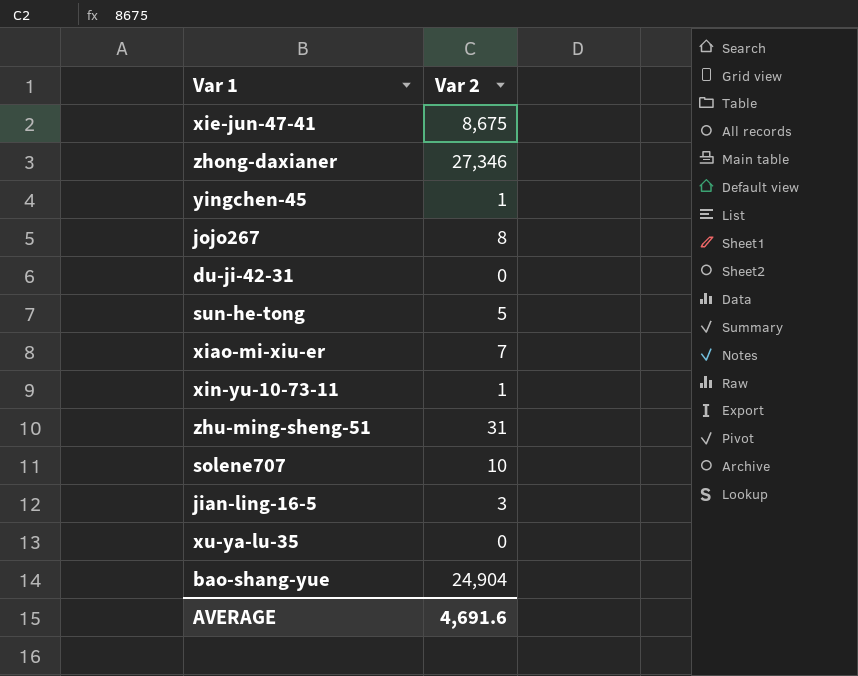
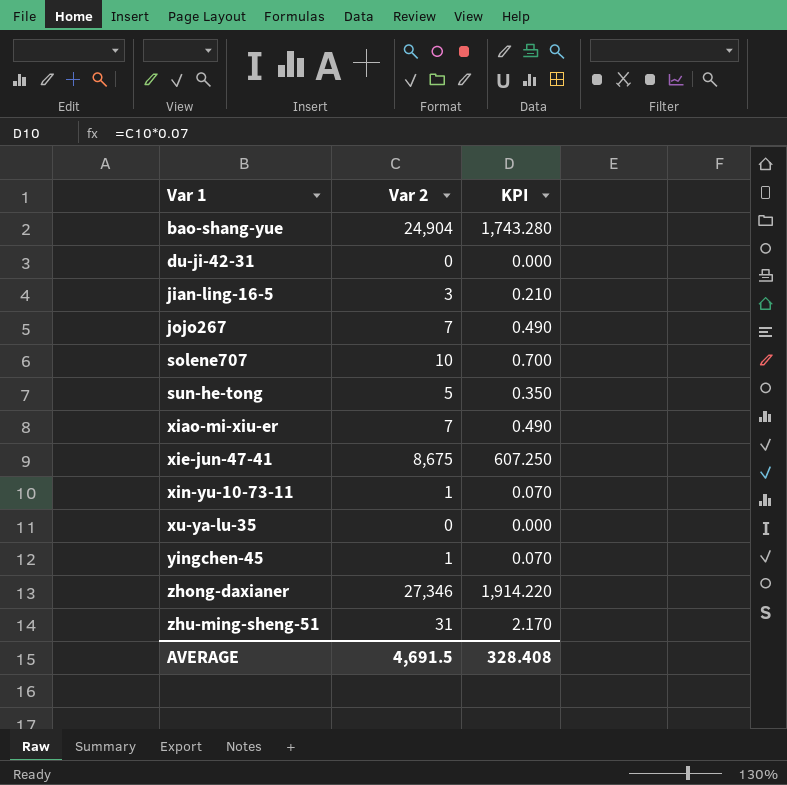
row order: none -> Var 1 ascending
column KPI | formula: none -> [Var 2] * 0.07
jojo267 | Var 2: 8 -> 7
AVERAGE | Var 2: 4,691.6 -> 4,691.5

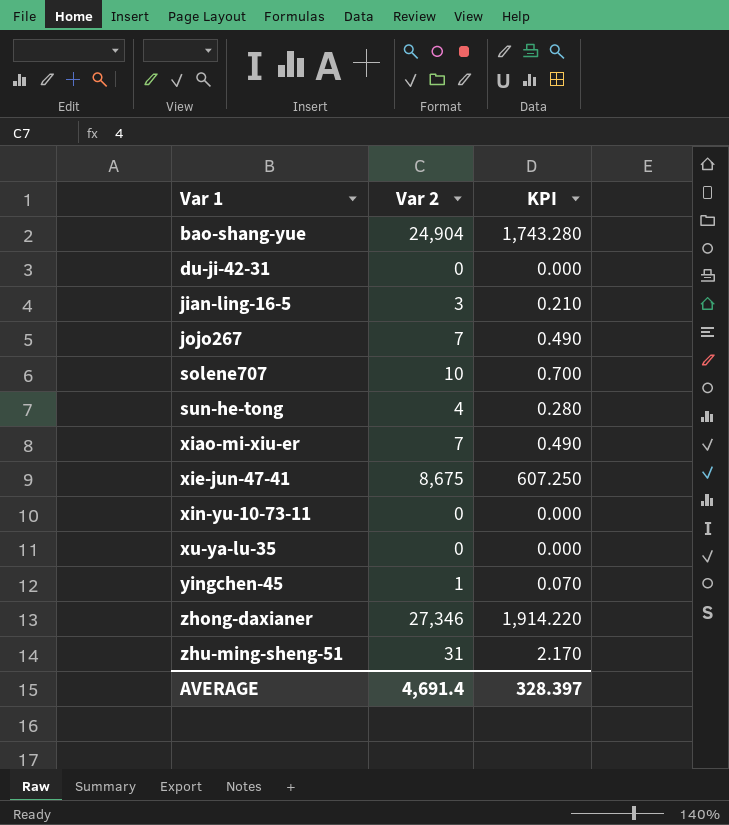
sun-he-tong | Var 2: 5 -> 4
sun-he-tong | KPI: 0.350 -> 0.280
xin-yu-10-73-11 | Var 2: 1 -> 0
xin-yu-10-73-11 | KPI: 0.070 -> 0.000
AVERAGE | Var 2: 4,691.5 -> 4,691.4
AVERAGE | KPI: 328.408 -> 328.397

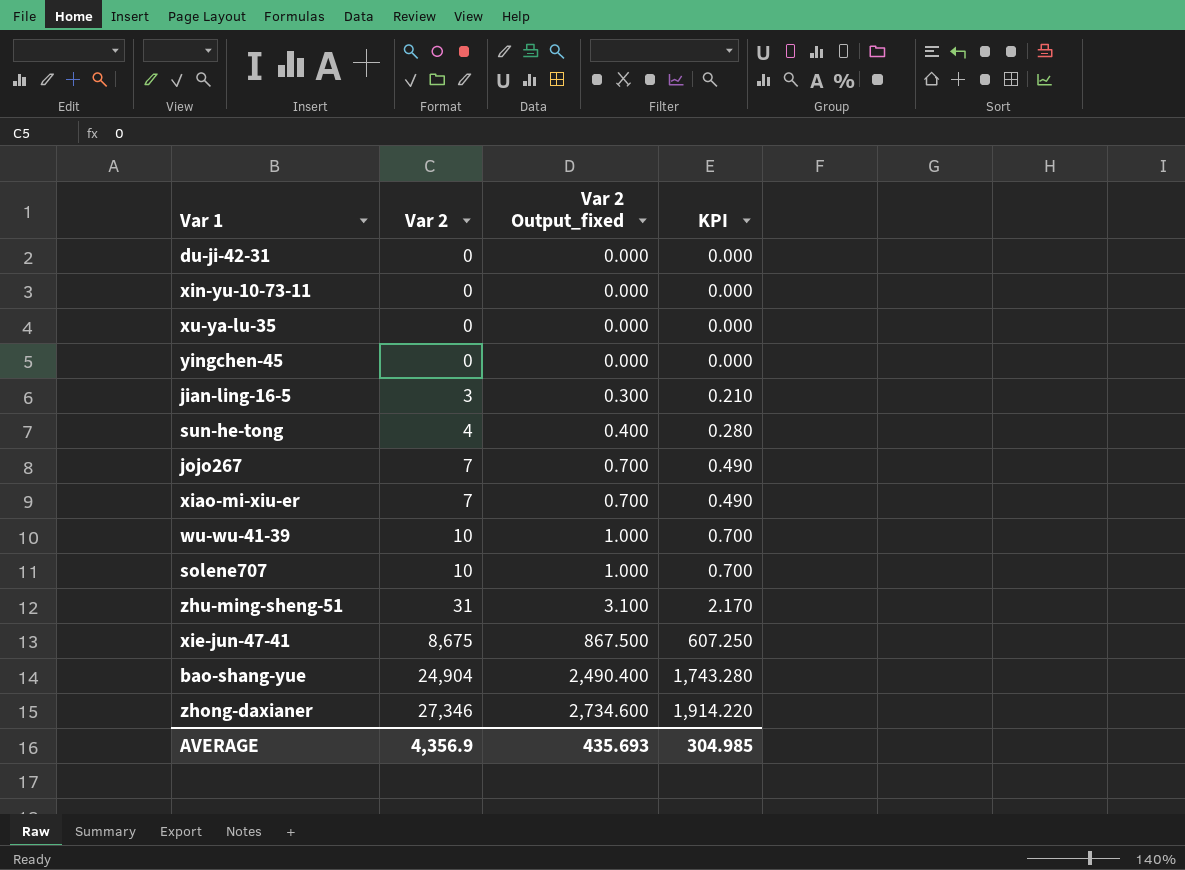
row order: Var 1 ascending -> Var 2 ascending
column Var 2 Output_fixed | formula: none -> [Var 2] * 0.1
yingchen-45 | Var 2: 1 -> 0
yingchen-45 | KPI: 0.070 -> 0.000
row wu-wu-41-39: none -> 10 | 1.000 | 0.700
AVERAGE | Var 2: 4,691.4 -> 4,356.9
AVERAGE | KPI: 328.397 -> 304.985

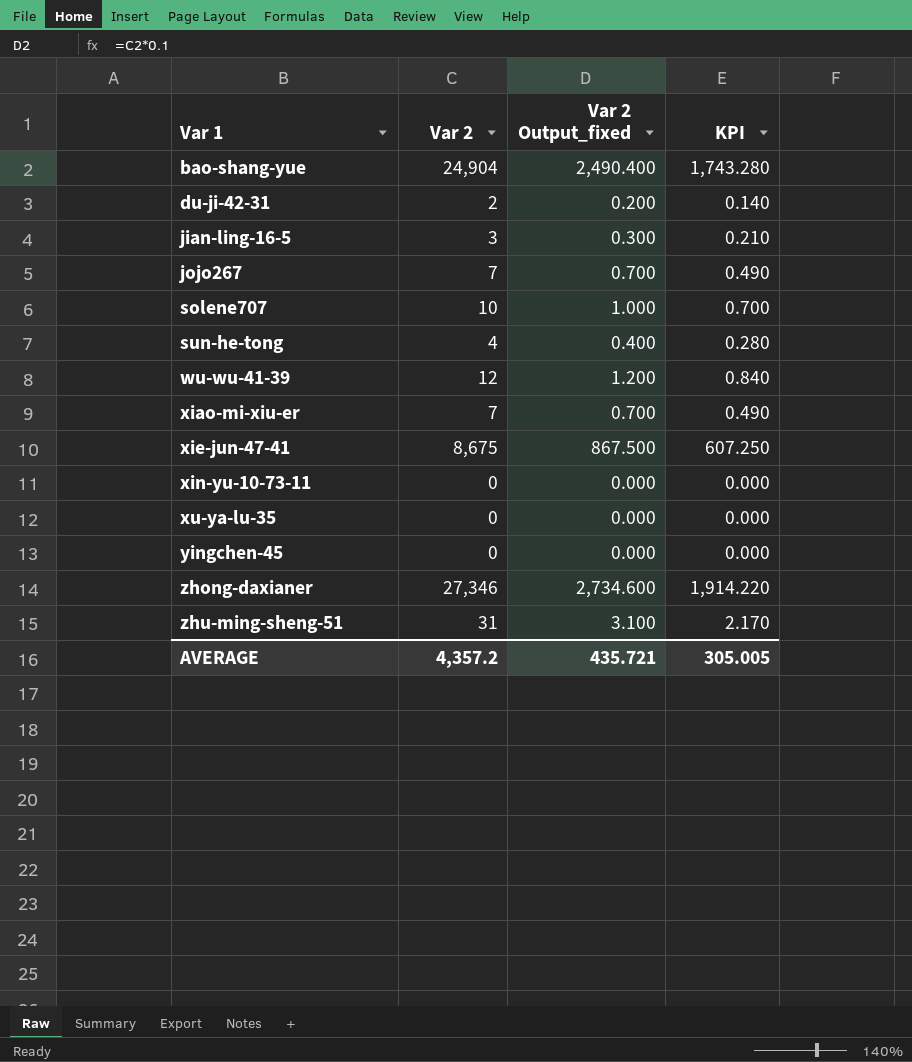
row order: Var 2 ascending -> Var 1 ascending
du-ji-42-31 | Var 2: 0 -> 2
du-ji-42-31 | Var 2 Output_fixed: 0.000 -> 0.200
du-ji-42-31 | KPI: 0.000 -> 0.140
wu-wu-41-39 | Var 2: 10 -> 12
wu-wu-41-39 | Var 2 Output_fixed: 1.000 -> 1.200
wu-wu-41-39 | KPI: 0.700 -> 0.840
AVERAGE | Var 2: 4,356.9 -> 4,357.2
AVERAGE | Var 2 Output_fixed: 435.693 -> 435.721
AVERAGE | KPI: 304.985 -> 305.005

